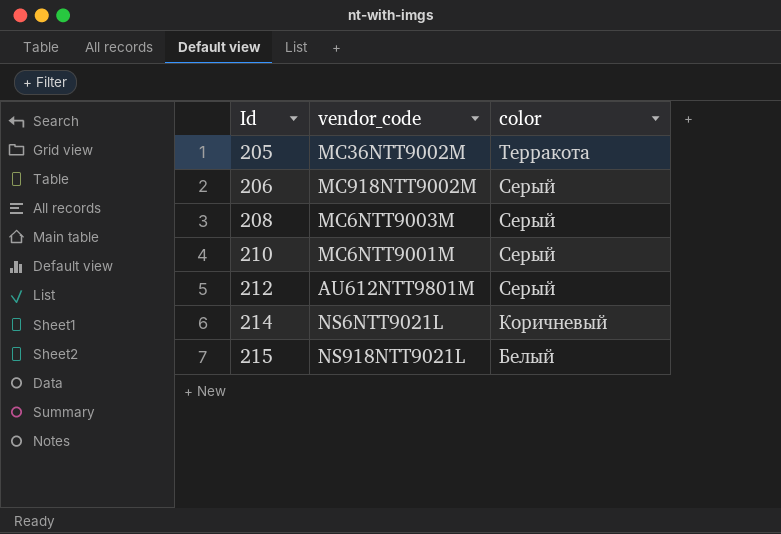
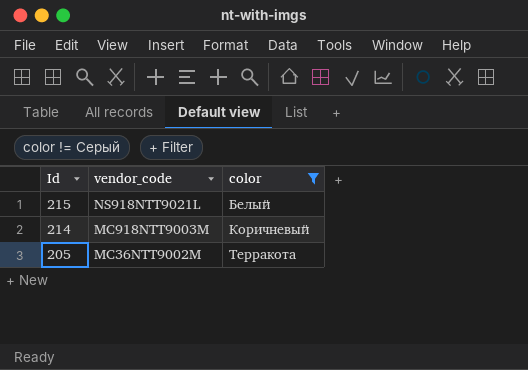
filter: none -> color != Серый
row order: Id ascending -> Id descending
214 | vendor_code: NS6NTT9021L -> MC918NTT9003M

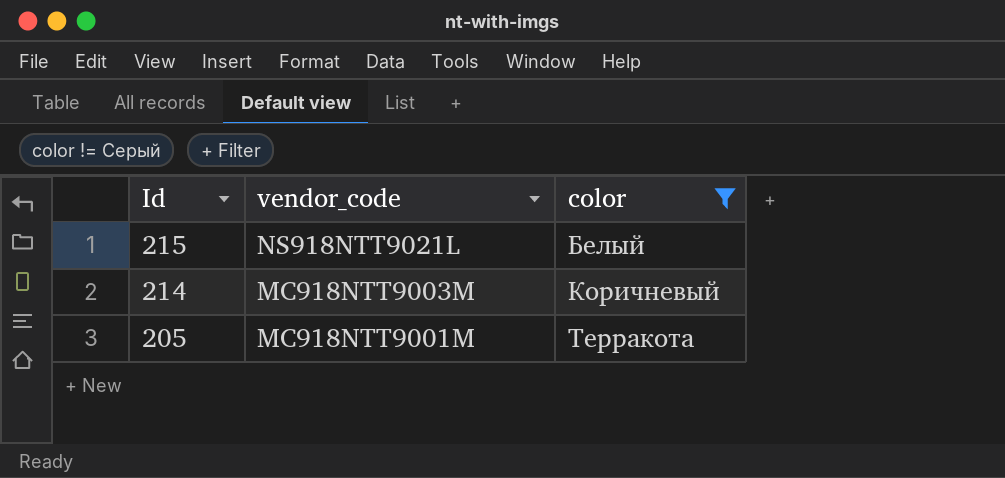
205 | vendor_code: MC36NTT9002M -> MC918NTT9001M

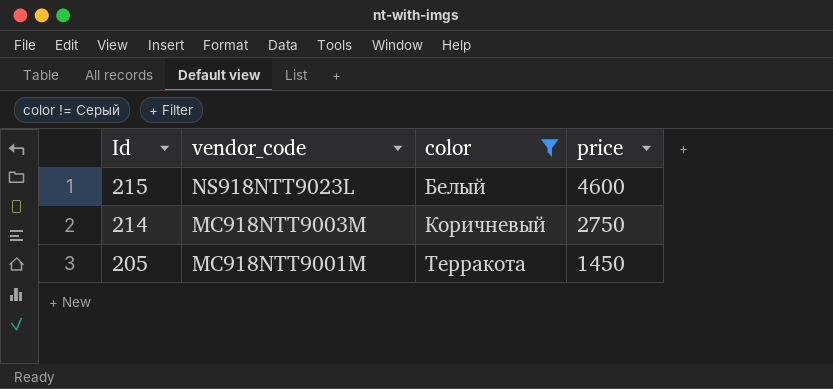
column price | position: none -> 4
215 | vendor_code: NS918NTT9021L -> NS918NTT9023L

